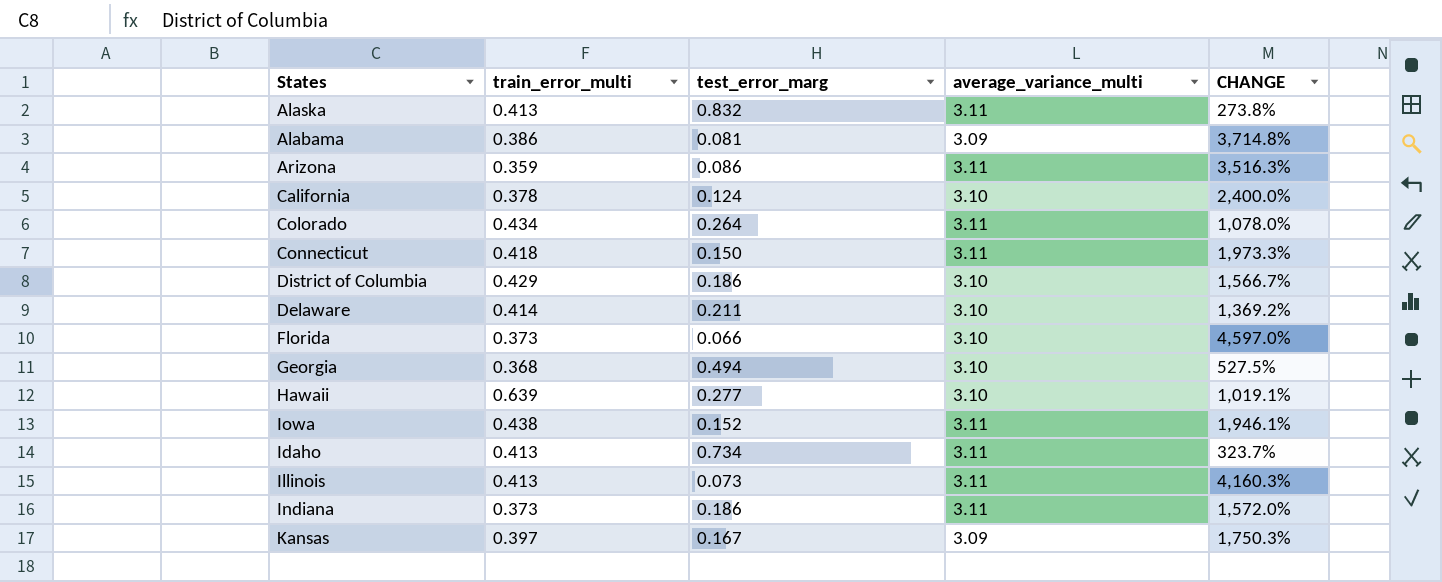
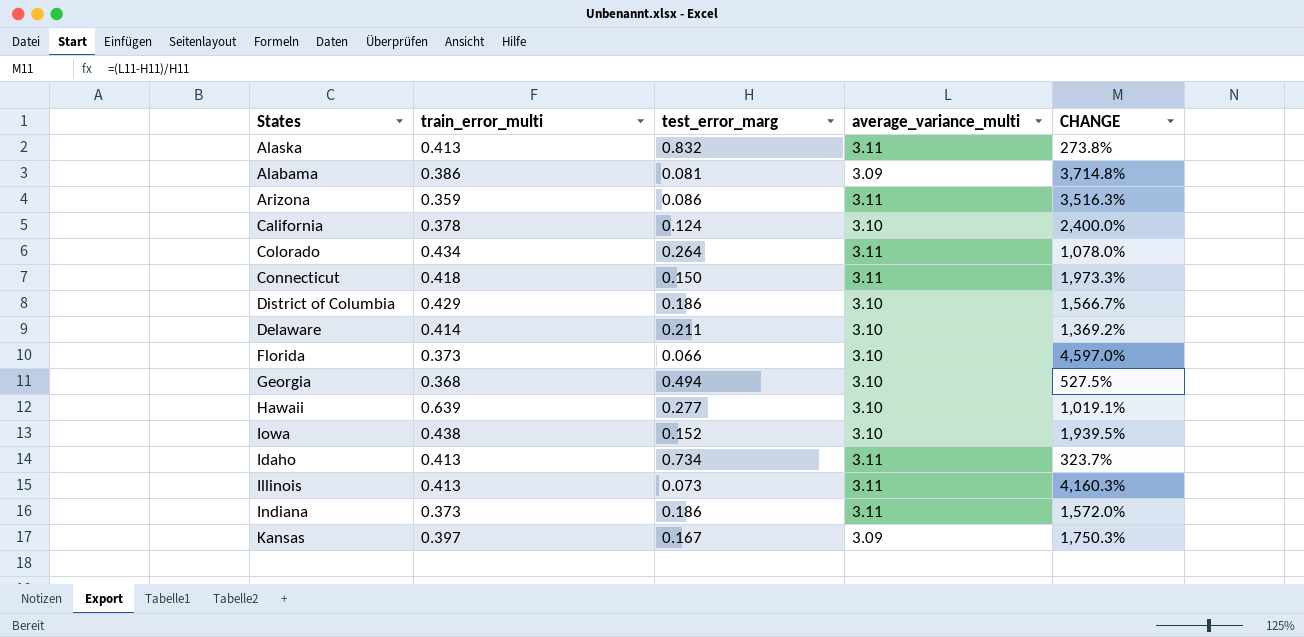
Iowa | average_variance_multi: 3.11 -> 3.10
Iowa | CHANGE: 1,946.1% -> 1,939.5%

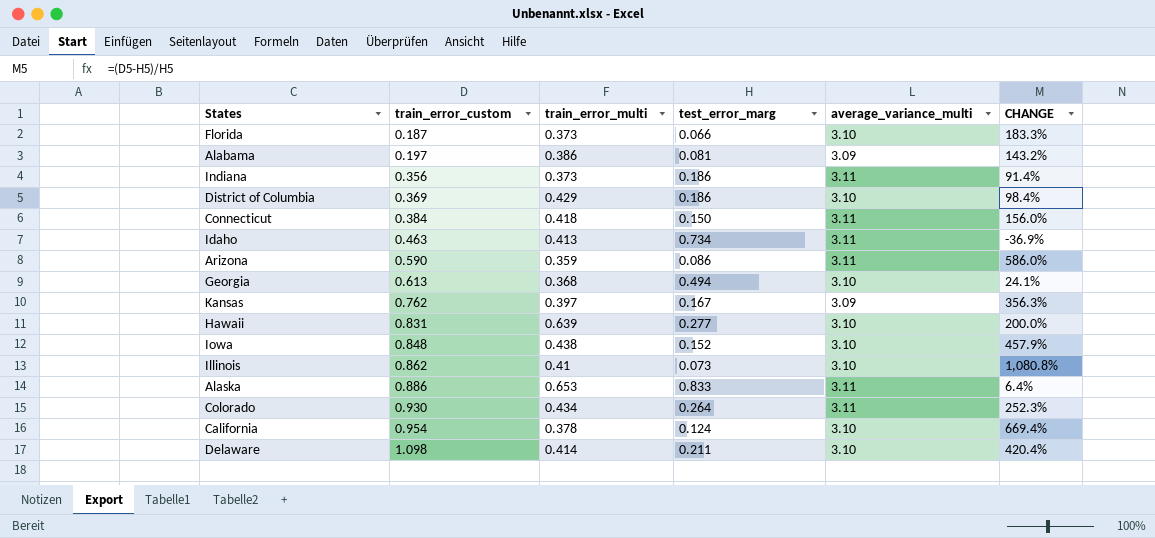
row order: none -> train_error_custom ascending
column train_error_custom | position: none -> 2
column CHANGE | formula: ([average_variance_multi] - [test_error_marg]) / [test_error_marg] -> ([train_error_custom] - [test_error_marg]) / [test_error_marg]
Illinois | train_error_multi: 0.413 -> 0.41
Illinois | average_variance_multi: 3.11 -> 3.10
Alaska | train_error_multi: 0.413 -> 0.653
Alaska | test_error_marg: 0.832 -> 0.833

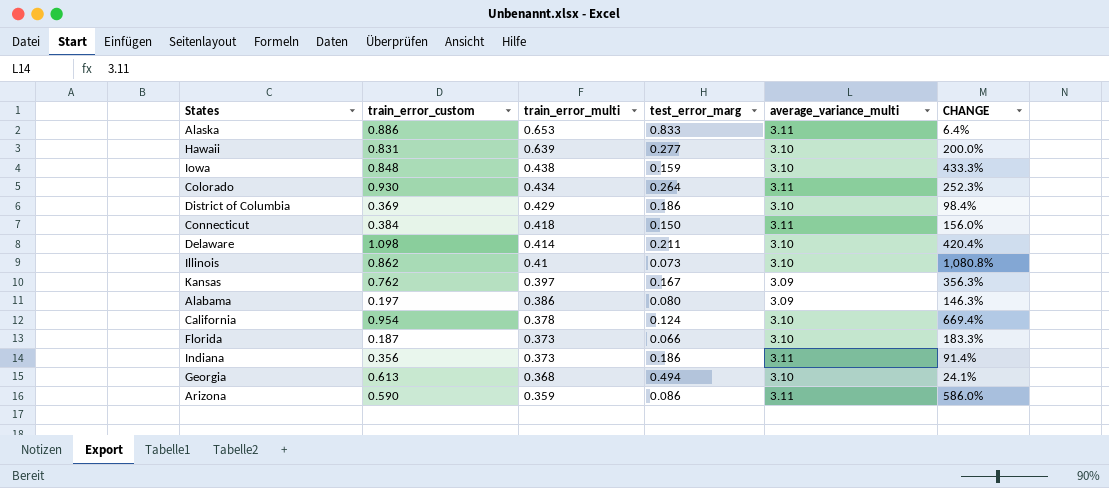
row order: train_error_custom ascending -> train_error_multi descending
row Idaho: 0.463 | 0.413 | 0.734 | 3.11 | -36.9% -> none
Iowa | test_error_marg: 0.152 -> 0.159
Iowa | CHANGE: 457.9% -> 433.3%
Alabama | test_error_marg: 0.081 -> 0.080
Alabama | CHANGE: 143.2% -> 146.3%

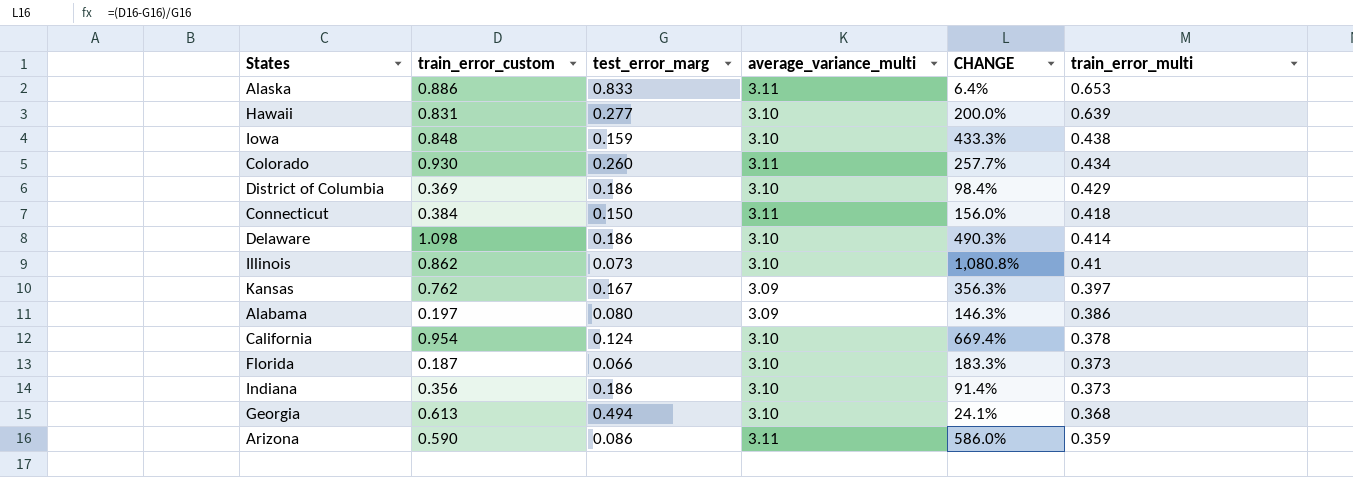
column train_error_multi | position: 3 -> 6
Colorado | test_error_marg: 0.264 -> 0.260
Colorado | CHANGE: 252.3% -> 257.7%
Delaware | test_error_marg: 0.211 -> 0.186
Delaware | CHANGE: 420.4% -> 490.3%
Indiana | average_variance_multi: 3.11 -> 3.10

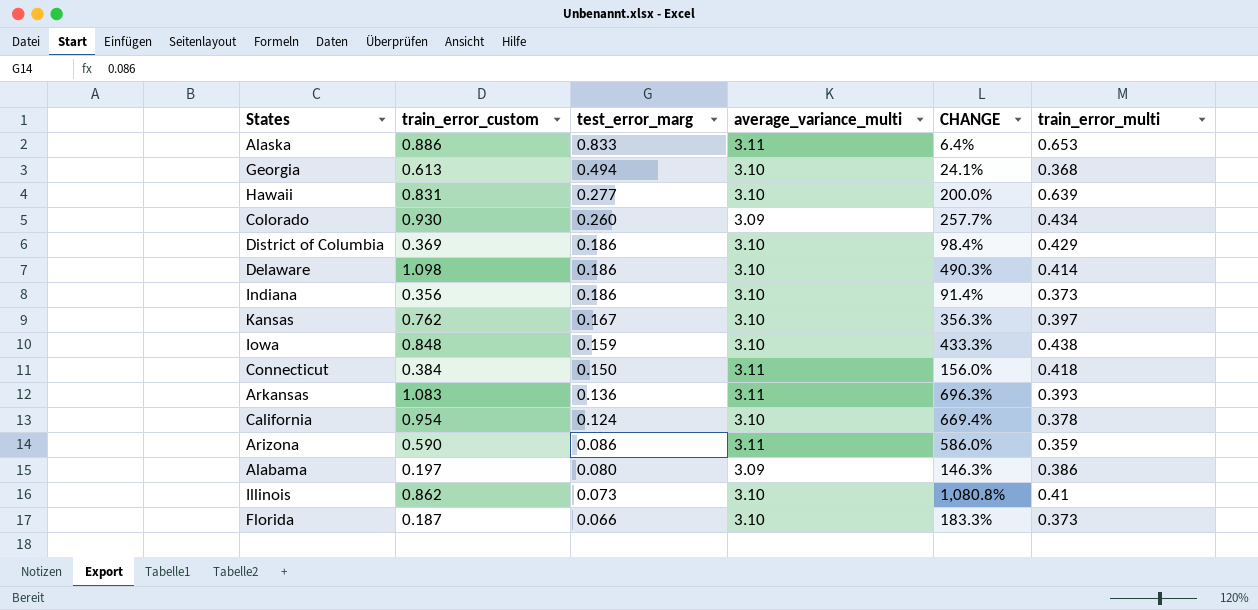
row order: train_error_multi descending -> test_error_marg descending
Colorado | average_variance_multi: 3.11 -> 3.09
Kansas | average_variance_multi: 3.09 -> 3.10
row Arkansas: none -> 1.083 | 0.136 | 3.11 | 696.3% | 0.393

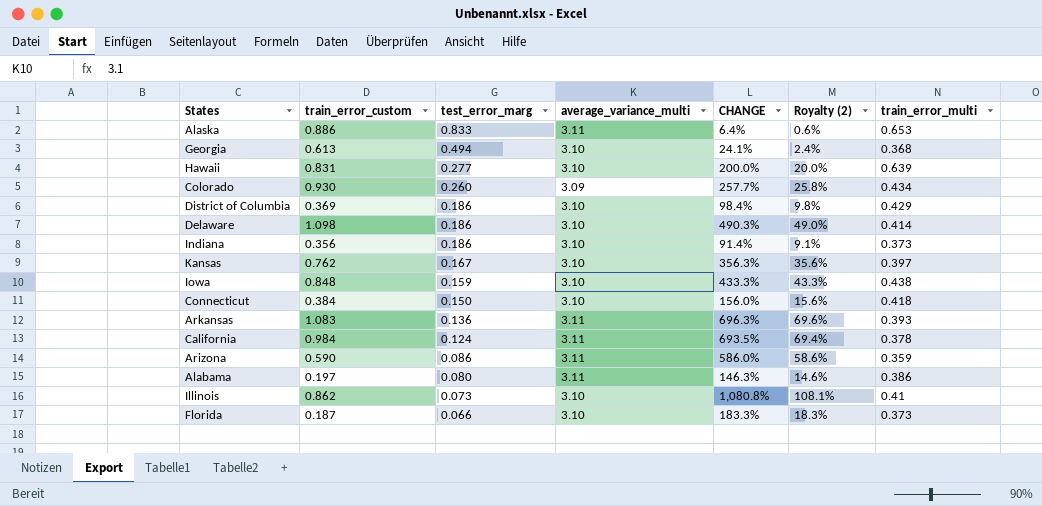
column Royalty (2) | formula: none -> [CHANGE] * 0.1
Connecticut | average_variance_multi: 3.11 -> 3.10
California | train_error_custom: 0.954 -> 0.984
California | average_variance_multi: 3.10 -> 3.11
California | CHANGE: 669.4% -> 693.5%
Alabama | average_variance_multi: 3.09 -> 3.11

